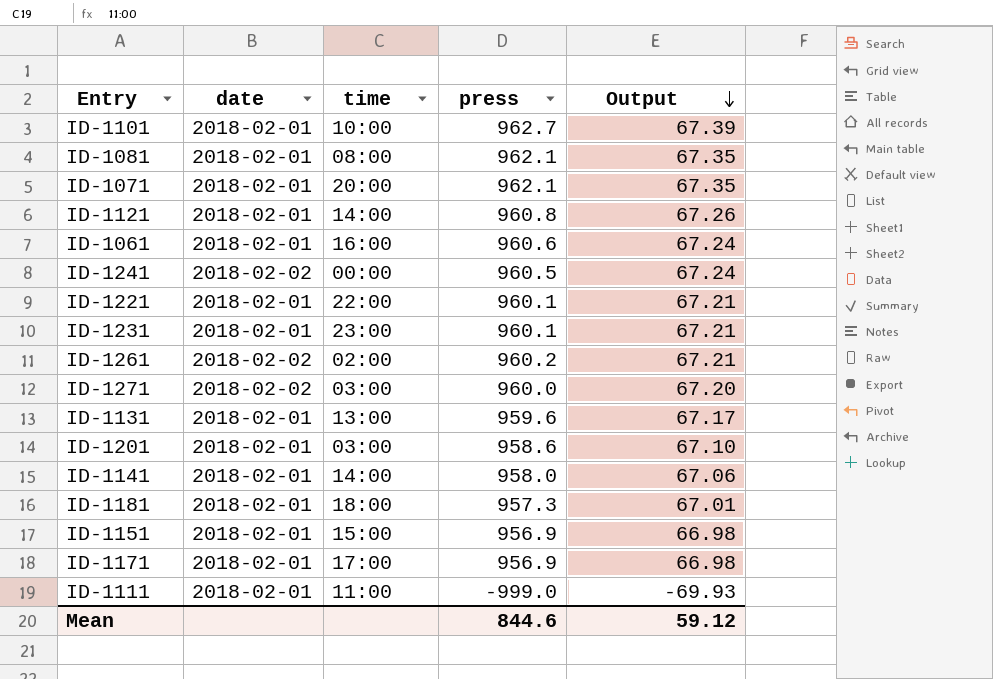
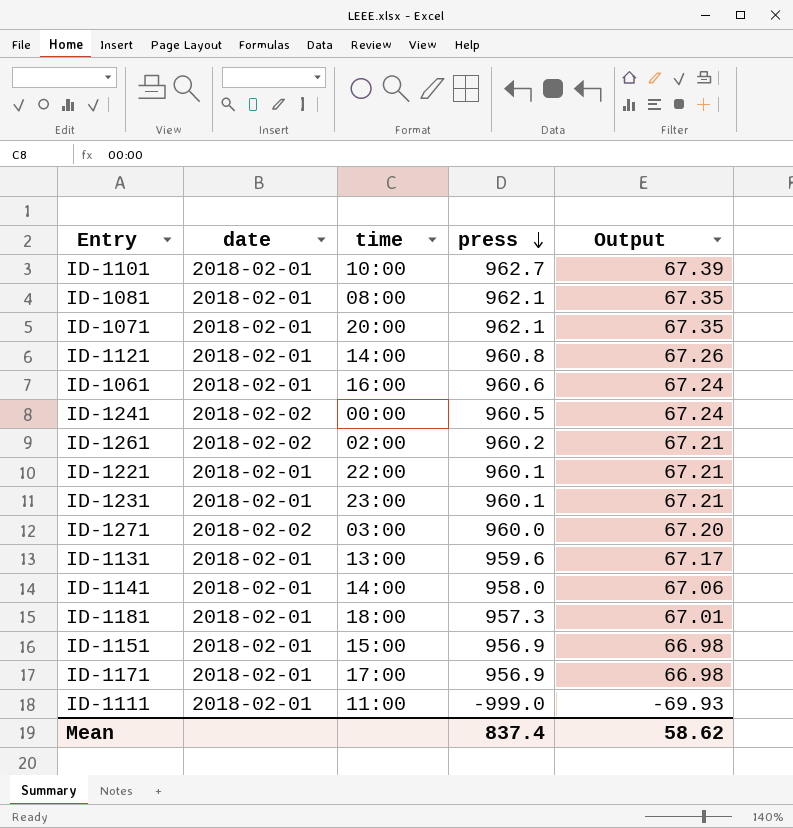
row order: Output descending -> press descending
row ID-1201: 2018-02-01 | 03:00 | 958.6 | 67.10 -> none
Mean | press: 844.6 -> 837.4
Mean | Output: 59.12 -> 58.62

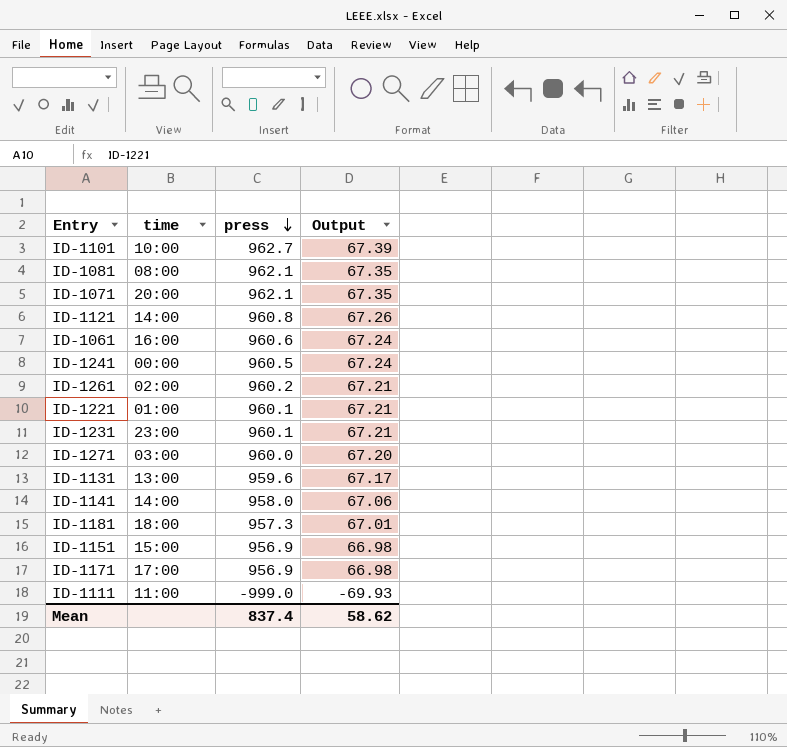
column date | position: 2 -> none
ID-1221 | time: 22:00 -> 01:00

